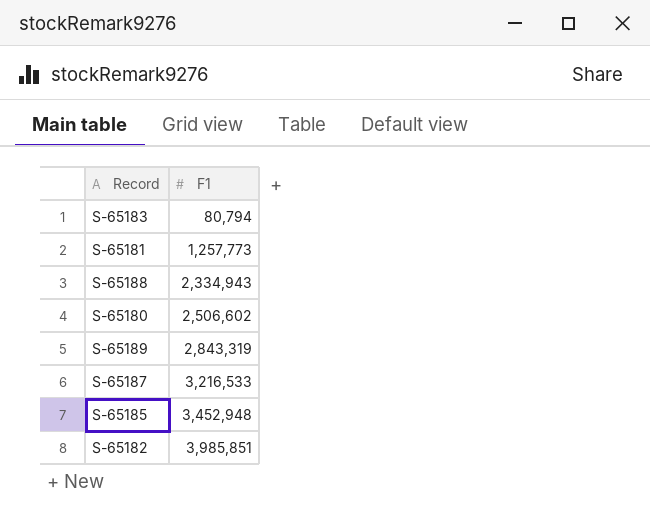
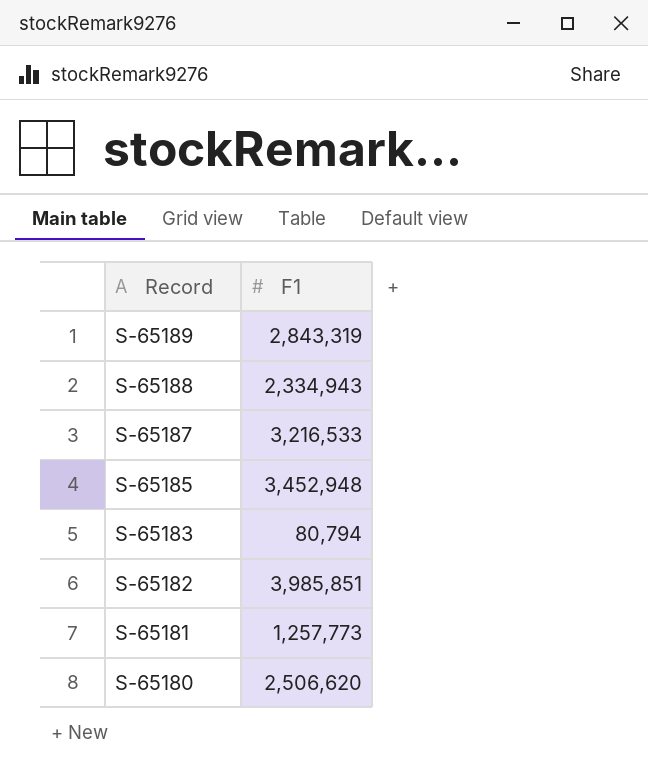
row order: F1 ascending -> Record descending
S-65180 | F1: 2,506,602 -> 2,506,620

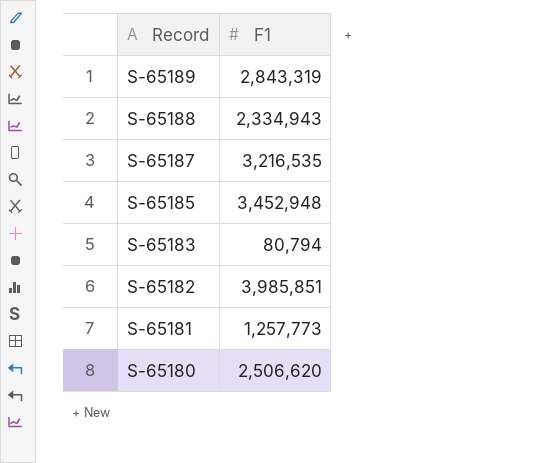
S-65187 | F1: 3,216,533 -> 3,216,535

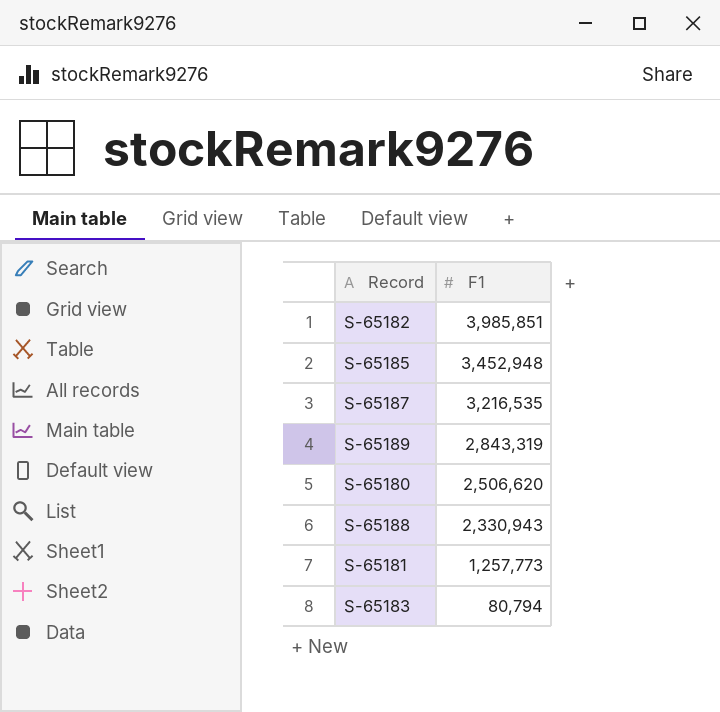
row order: Record descending -> F1 descending
S-65188 | F1: 2,334,943 -> 2,330,943

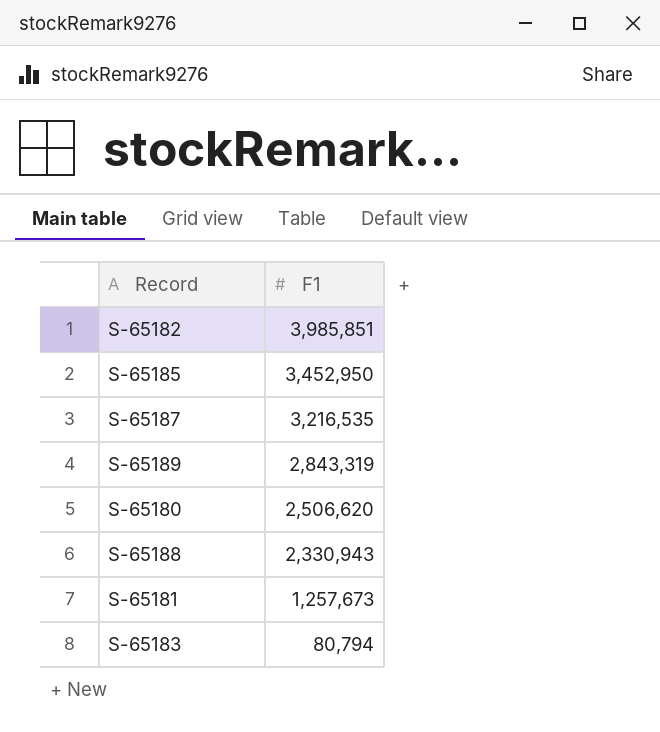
S-65185 | F1: 3,452,948 -> 3,452,950
S-65181 | F1: 1,257,773 -> 1,257,673

